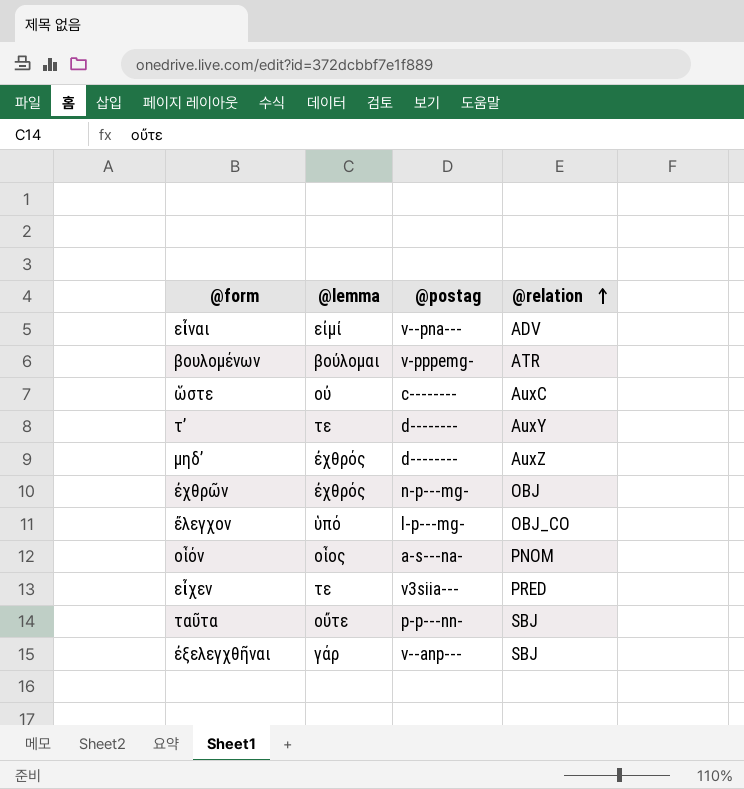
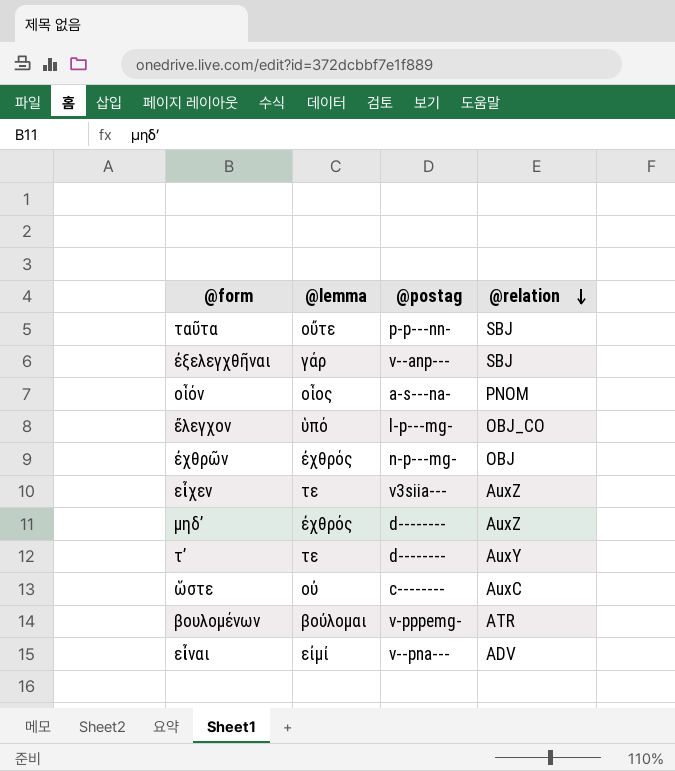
row order: @relation ascending -> @relation descending
εἶχεν | @relation: PRED -> AuxZ

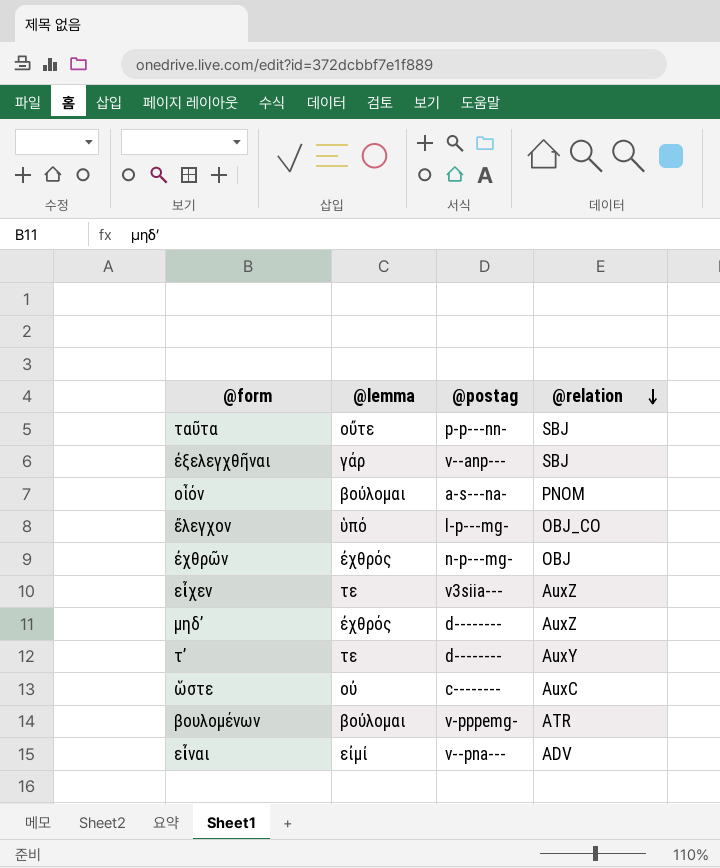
οἷόν | @lemma: οἷος -> βούλομαι

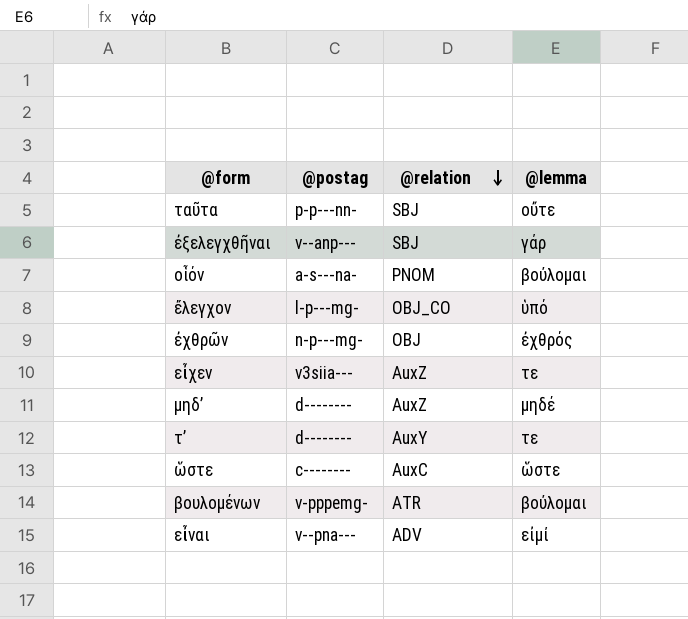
column @lemma | position: 2 -> 4
μηδʼ | @lemma: ἐχθρός -> μηδέ
ὥστε | @lemma: οὐ -> ὥστε

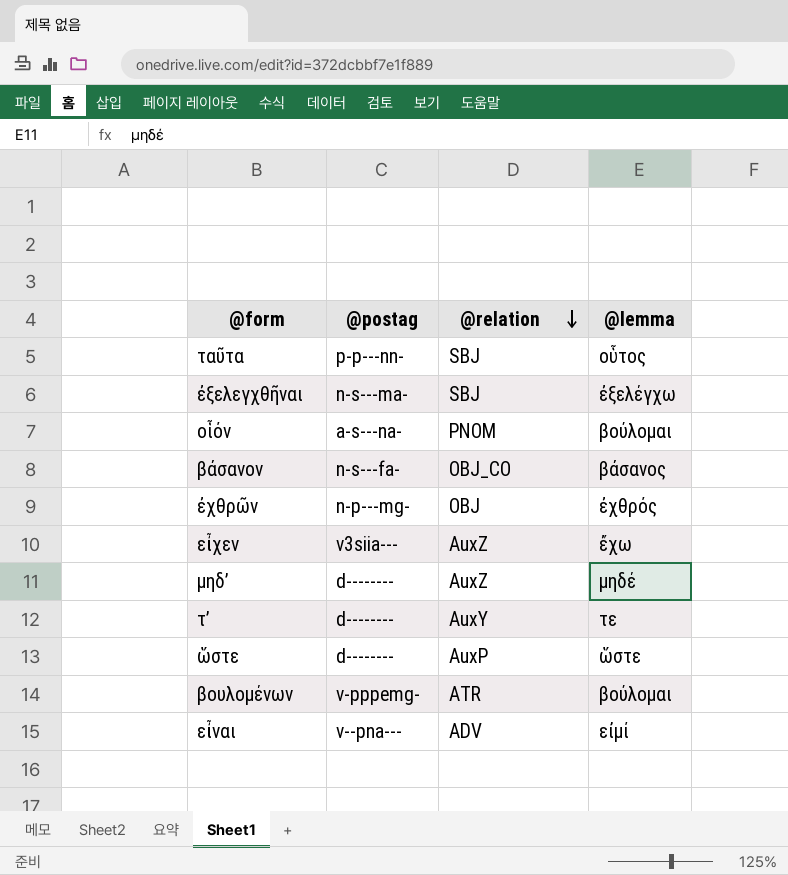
row ἔλεγχον: l-p---mg- | OBJ_CO | ὑπό -> none
ταῦτα | @lemma: οὔτε -> οὗτος
ἐξελεγχθῆναι | @postag: v--anp--- -> n-s---ma-
ἐξελεγχθῆναι | @lemma: γάρ -> ἐξελέγχω
row βάσανον: none -> n-s---fa- | OBJ_CO | βάσανος
εἶχεν | @lemma: τε -> ἔχω
ὥστε | @postag: c-------- -> d--------
ὥστε | @relation: AuxC -> AuxP

